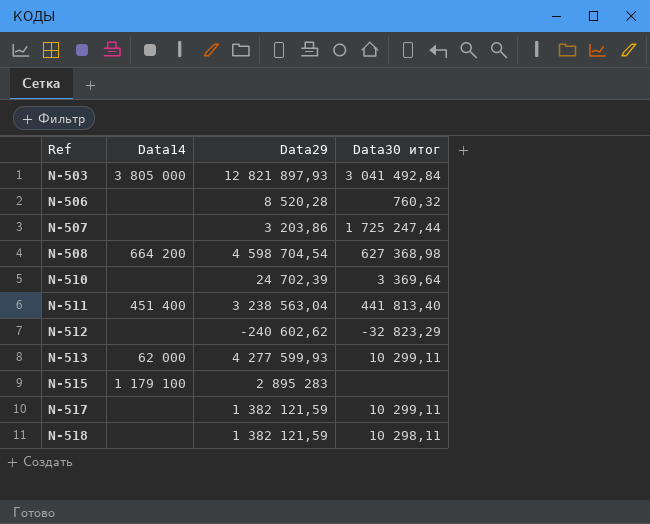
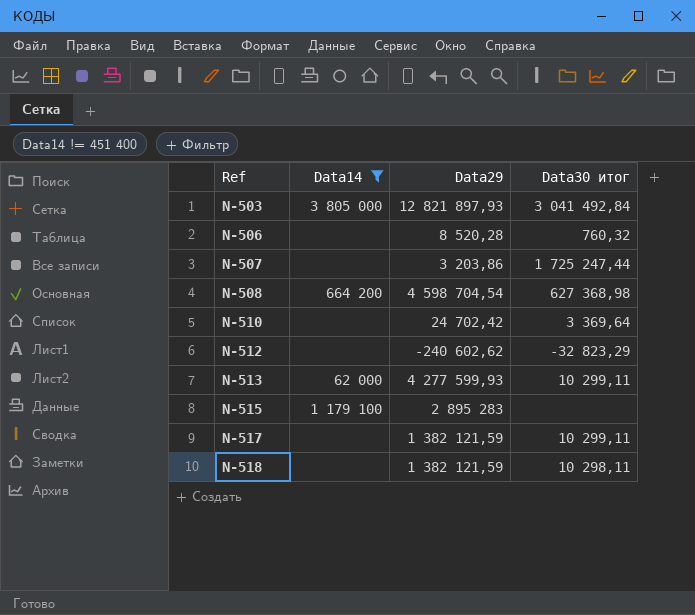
filter: none -> Data14 != 451 400
N-510 | Data29: 24 702,39 -> 24 702,42

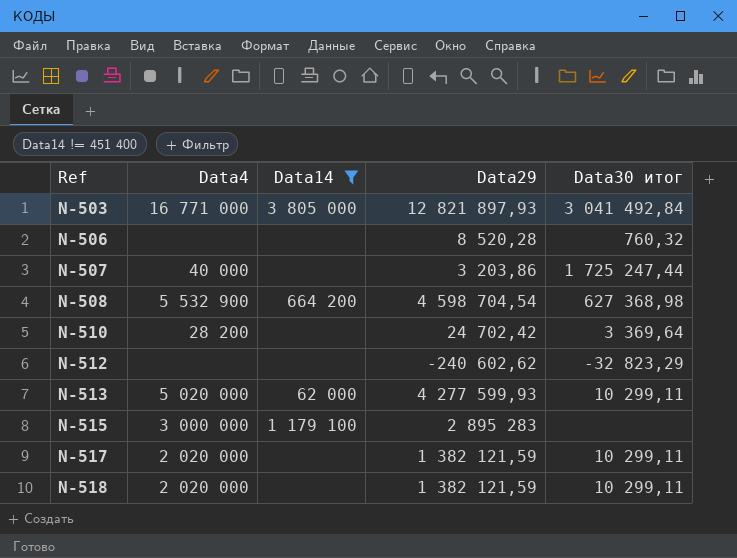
column Data4 | position: none -> 2
N-518 | Data30 итог: 10 298,11 -> 10 299,11

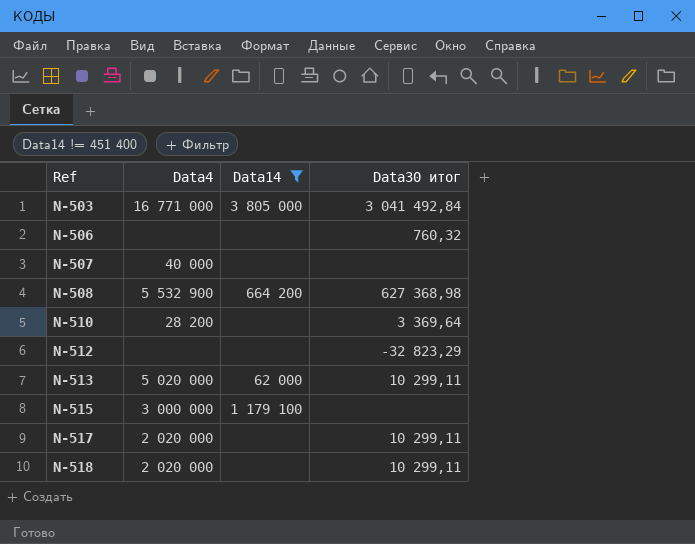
column Data29 | position: 4 -> none
N-507 | Data30 итог: 1 725 247,44 -> none

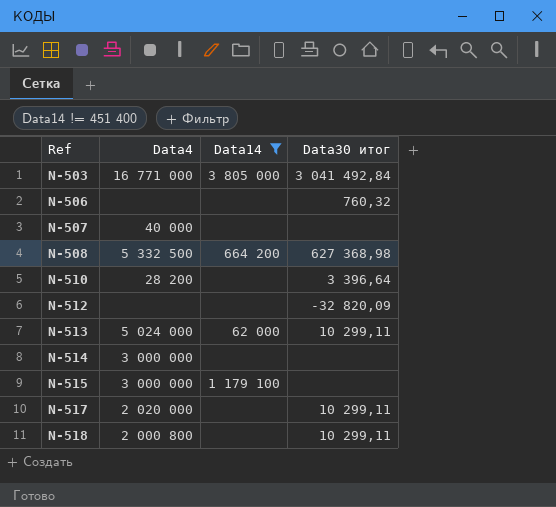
N-508 | Data4: 5 532 900 -> 5 332 500
N-510 | Data30 итог: 3 369,64 -> 3 396,64
N-512 | Data30 итог: -32 823,29 -> -32 820,09
N-513 | Data4: 5 020 000 -> 5 024 000
row N-514: none -> 3 000 000 | none | none
N-518 | Data4: 2 020 000 -> 2 000 800

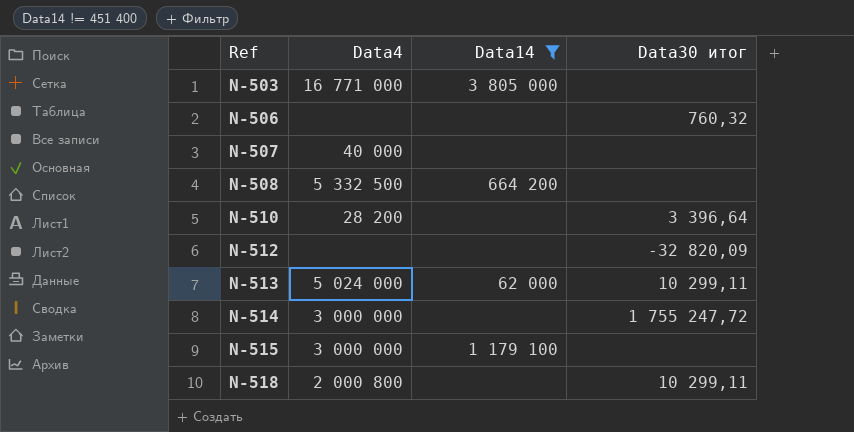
row N-517: 2 020 000 | none | 10 299,11 -> none
N-503 | Data30 итог: 3 041 492,84 -> none
N-508 | Data30 итог: 627 368,98 -> none
N-514 | Data30 итог: none -> 1 755 247,72

